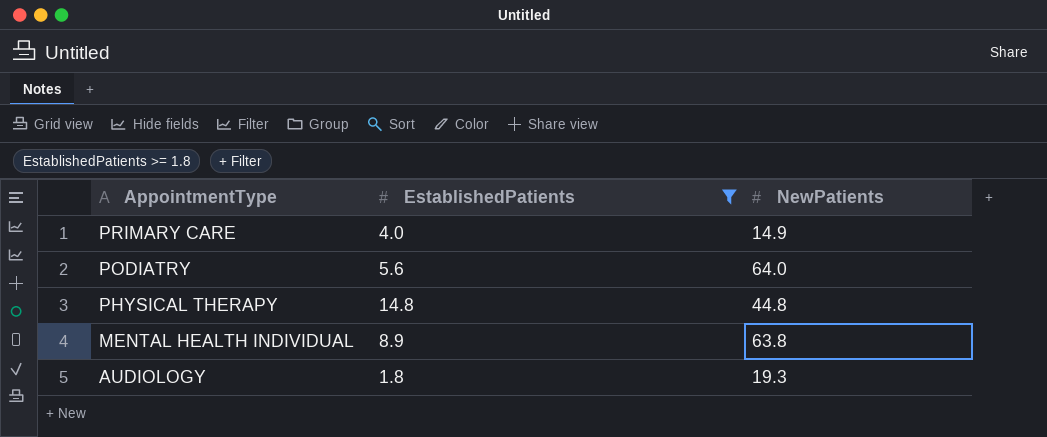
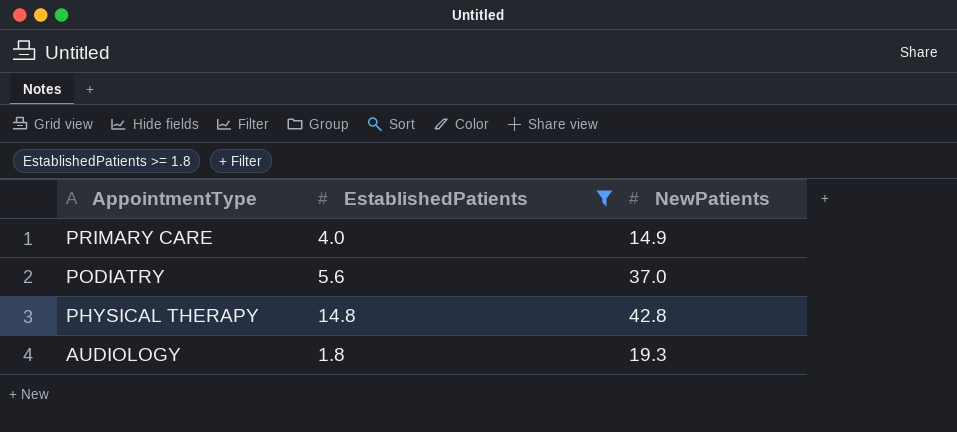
row MENTAL HEALTH INDIVIDUAL: 8.9 | 63.8 -> none
PODIATRY | NewPatients: 64.0 -> 37.0
PHYSICAL THERAPY | NewPatients: 44.8 -> 42.8

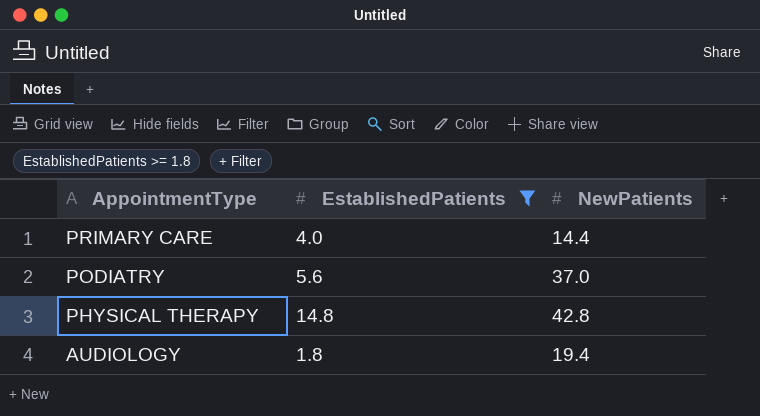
PRIMARY CARE | NewPatients: 14.9 -> 14.4
AUDIOLOGY | NewPatients: 19.3 -> 19.4

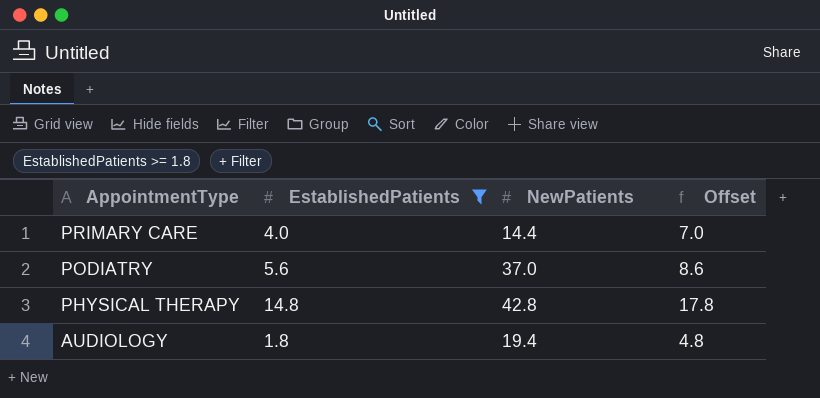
column Offset | formula: none -> [EstablishedPatients] + 3

